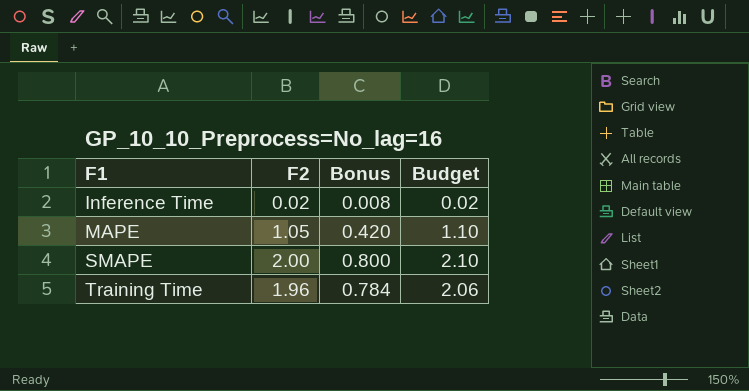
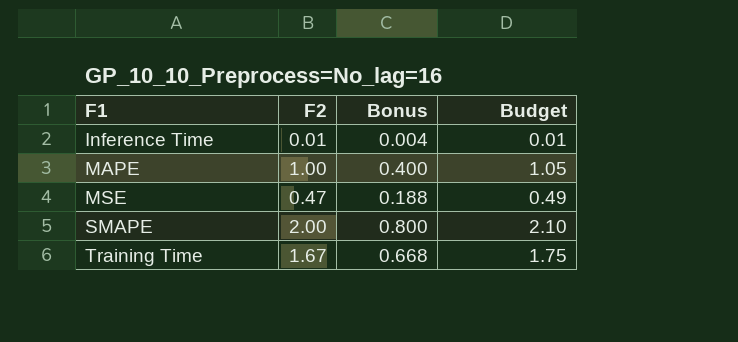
Inference Time | F2: 0.02 -> 0.01
Inference Time | Bonus: 0.008 -> 0.004
Inference Time | Budget: 0.02 -> 0.01
MAPE | F2: 1.05 -> 1.00
MAPE | Bonus: 0.420 -> 0.400
MAPE | Budget: 1.10 -> 1.05
row MSE: none -> 0.47 | 0.188 | 0.49
Training Time | F2: 1.96 -> 1.67
Training Time | Bonus: 0.784 -> 0.668
Training Time | Budget: 2.06 -> 1.75

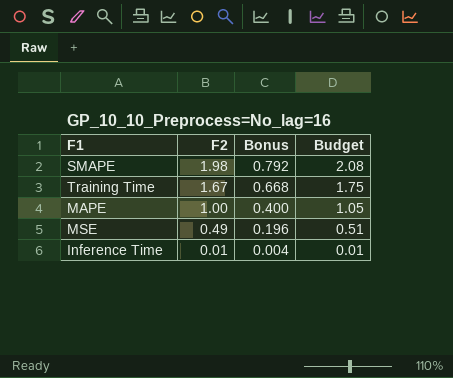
row order: F1 ascending -> F2 descending
SMAPE | F2: 2.00 -> 1.98
SMAPE | Bonus: 0.800 -> 0.792
SMAPE | Budget: 2.10 -> 2.08
MSE | F2: 0.47 -> 0.49
MSE | Bonus: 0.188 -> 0.196
MSE | Budget: 0.49 -> 0.51

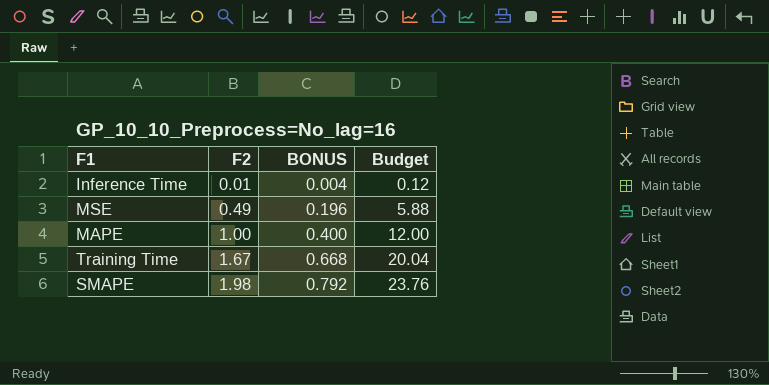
row order: F2 descending -> F2 ascending
column name: Bonus -> BONUS
column Budget | formula: [F2] * 1.05 -> [F2] * 12

